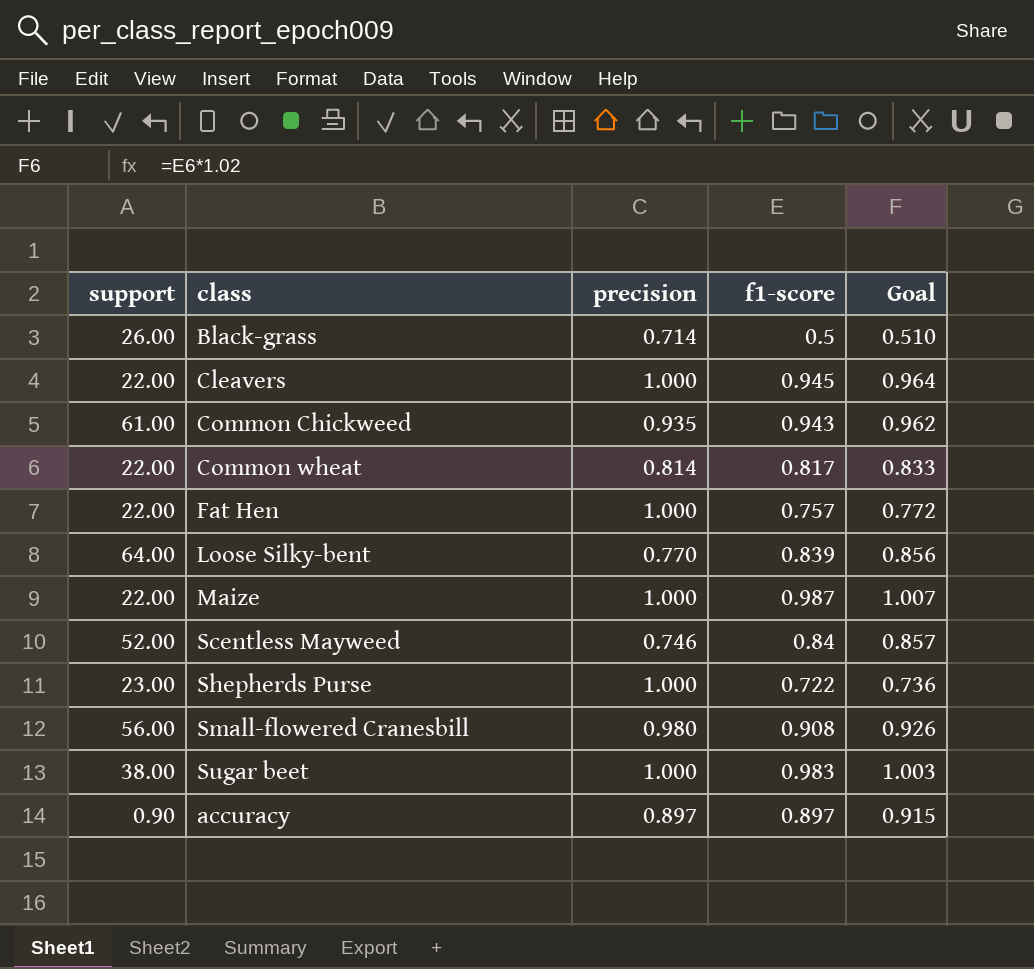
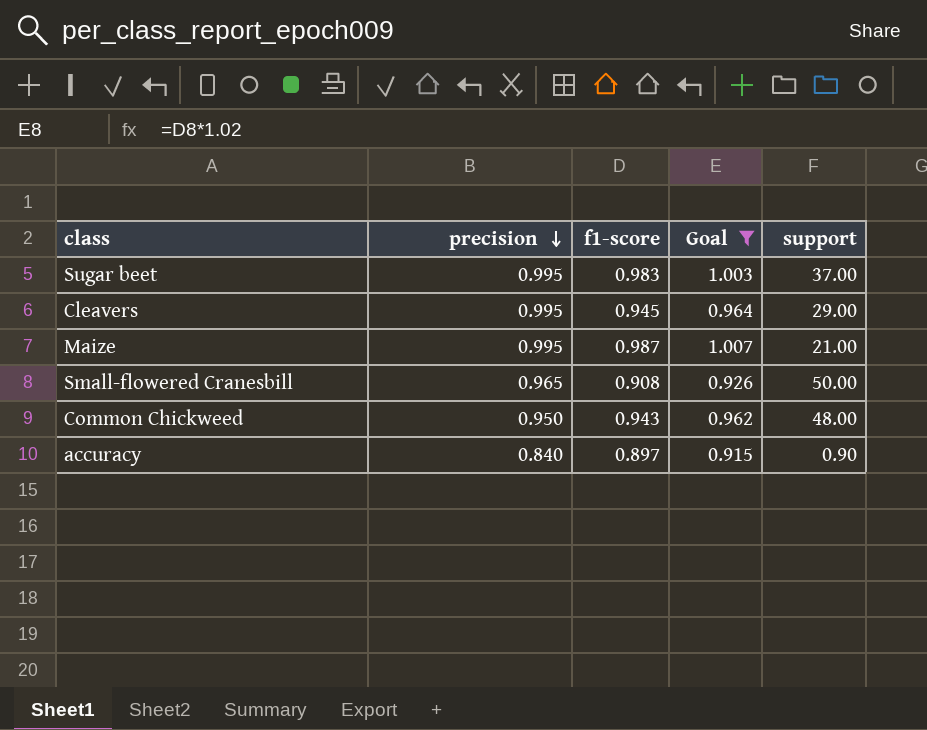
filter: none -> Goal >= 0.915
row order: none -> precision descending
column support | position: 1 -> 5
Sugar beet | precision: 1.000 -> 0.995
Sugar beet | support: 38.00 -> 37.00
Cleavers | precision: 1.000 -> 0.995
Cleavers | support: 22.00 -> 29.00
Maize | precision: 1.000 -> 0.995
Maize | support: 22.00 -> 21.00
Small-flowered Cranesbill | precision: 0.980 -> 0.965
Small-flowered Cranesbill | support: 56.00 -> 50.00
Common Chickweed | precision: 0.935 -> 0.950
Common Chickweed | support: 61.00 -> 48.00
accuracy | precision: 0.897 -> 0.840

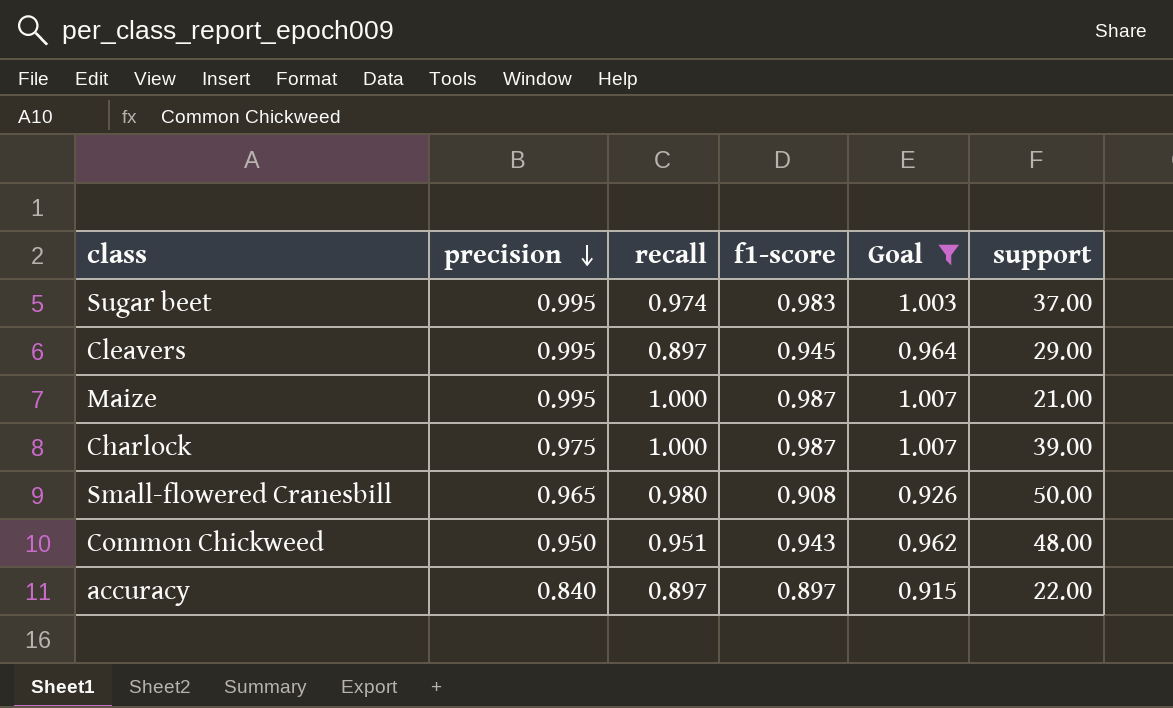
column recall | position: none -> 3
row Charlock: none -> 0.975 | 1.000 | 0.987 | 1.007 | 39.00
accuracy | support: 0.90 -> 22.00

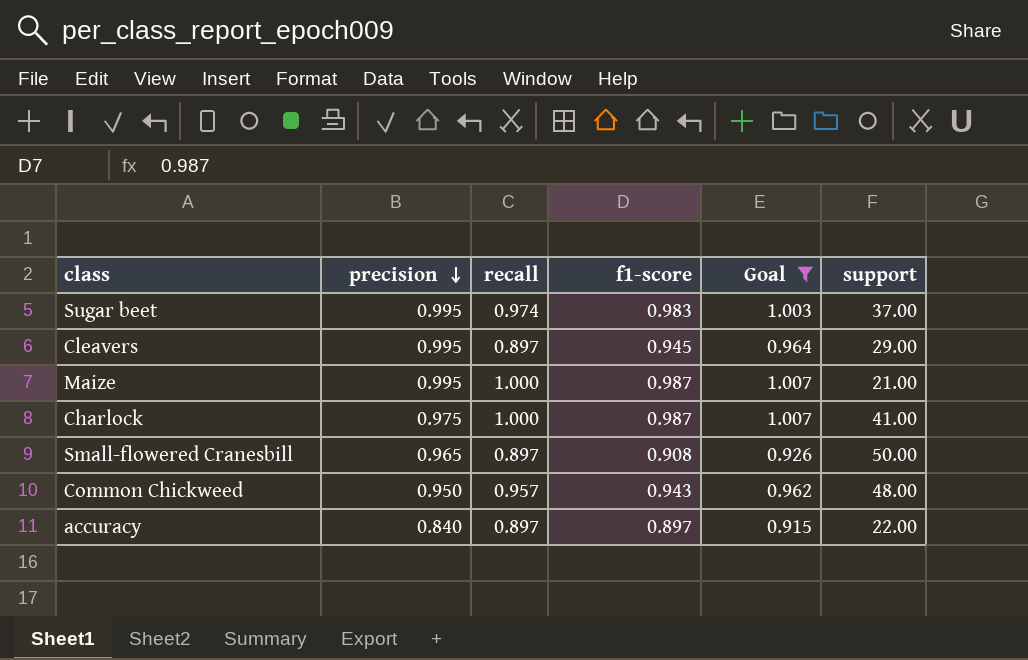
Charlock | support: 39.00 -> 41.00
Small-flowered Cranesbill | recall: 0.980 -> 0.897
Common Chickweed | recall: 0.951 -> 0.957

